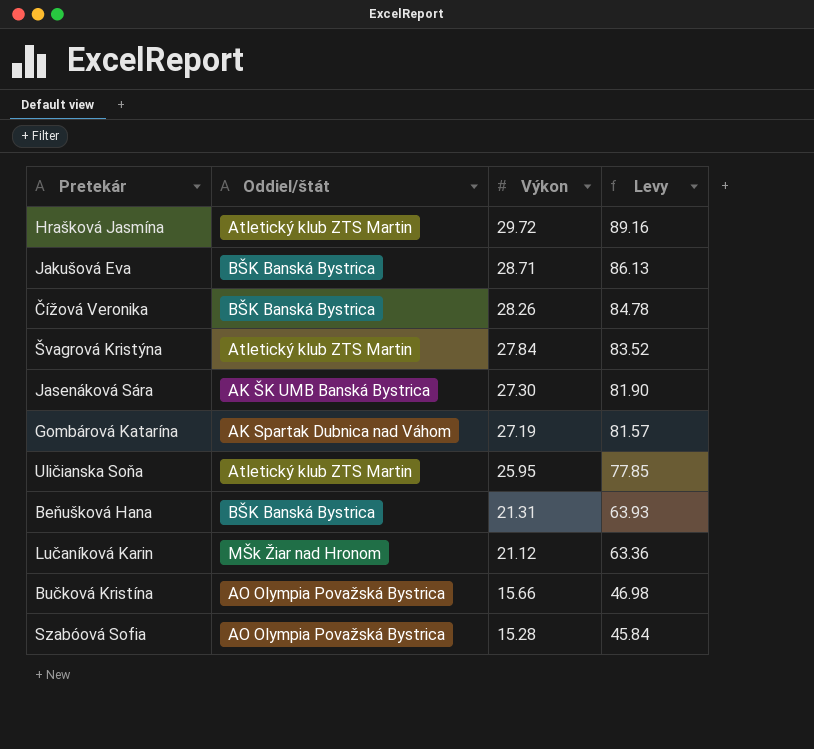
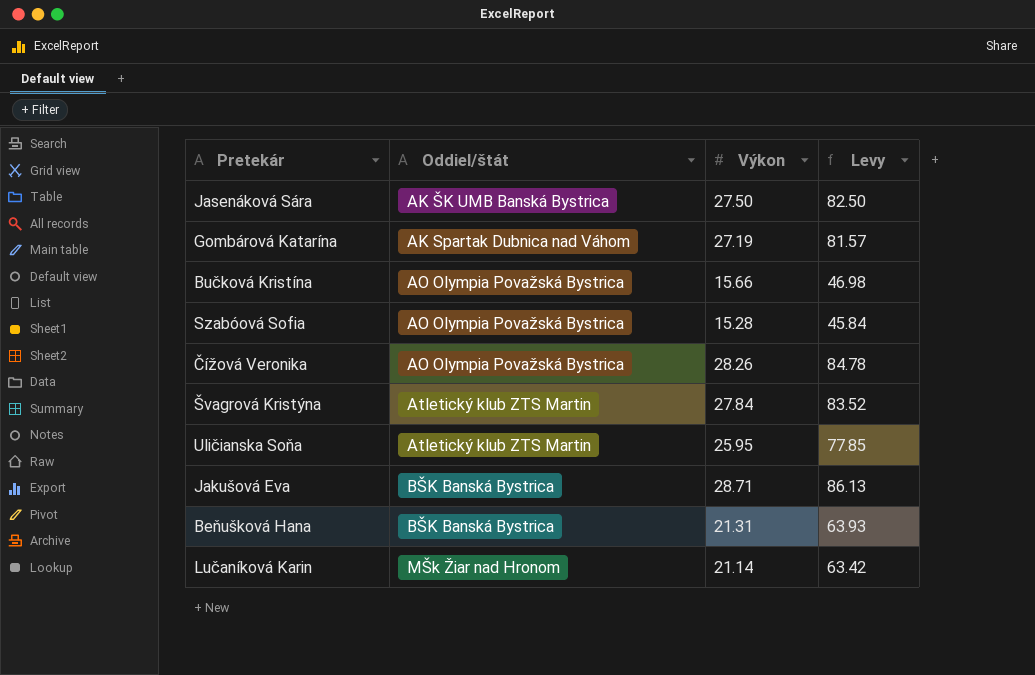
row order: Výkon descending -> Oddiel/štát ascending
row Hrašková Jasmína: Atletický klub ZTS Martin | 29.72 | 89.16 -> none
Jasenáková Sára | Výkon: 27.30 -> 27.50
Jasenáková Sára | Levy: 81.90 -> 82.50
Čížová Veronika | Oddiel/štát: BŠK Banská Bystrica -> AO Olympia Považská Bystrica
Lučaníková Karin | Výkon: 21.12 -> 21.14
Lučaníková Karin | Levy: 63.36 -> 63.42

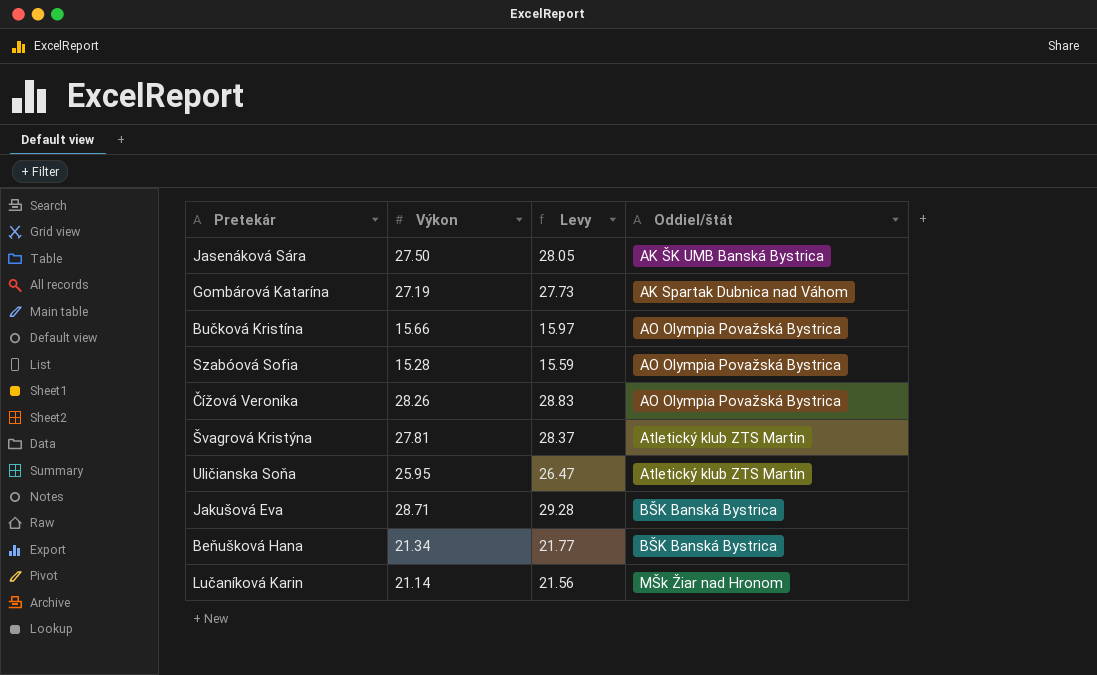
column Levy | formula: [Výkon] * 3 -> [Výkon] * 1.02
column Oddiel/štát | position: 2 -> 4
Švagrová Kristýna | Výkon: 27.84 -> 27.81
Beňušková Hana | Výkon: 21.31 -> 21.34

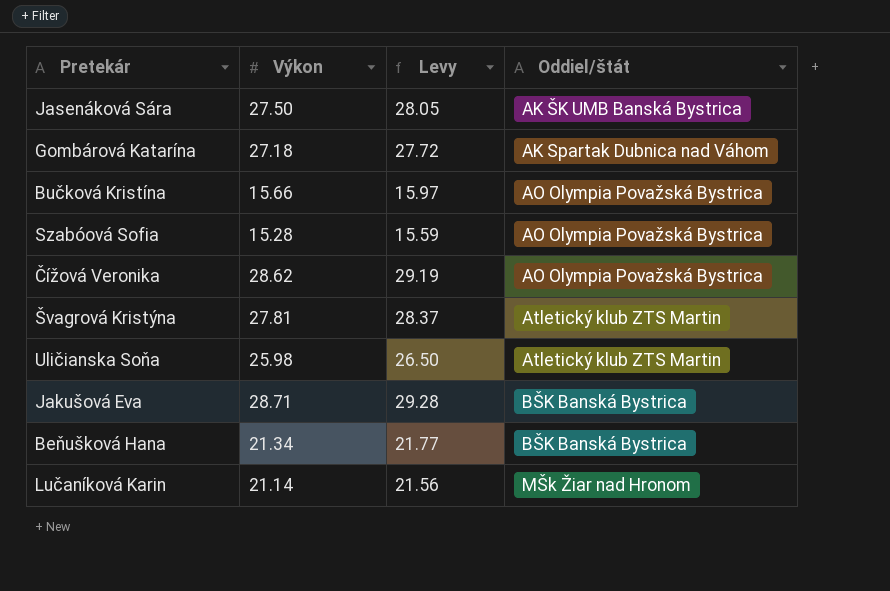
Gombárová Katarína | Výkon: 27.19 -> 27.18
Gombárová Katarína | Levy: 27.73 -> 27.72
Čížová Veronika | Výkon: 28.26 -> 28.62
Čížová Veronika | Levy: 28.83 -> 29.19
Uličianska Soňa | Výkon: 25.95 -> 25.98
Uličianska Soňa | Levy: 26.47 -> 26.50

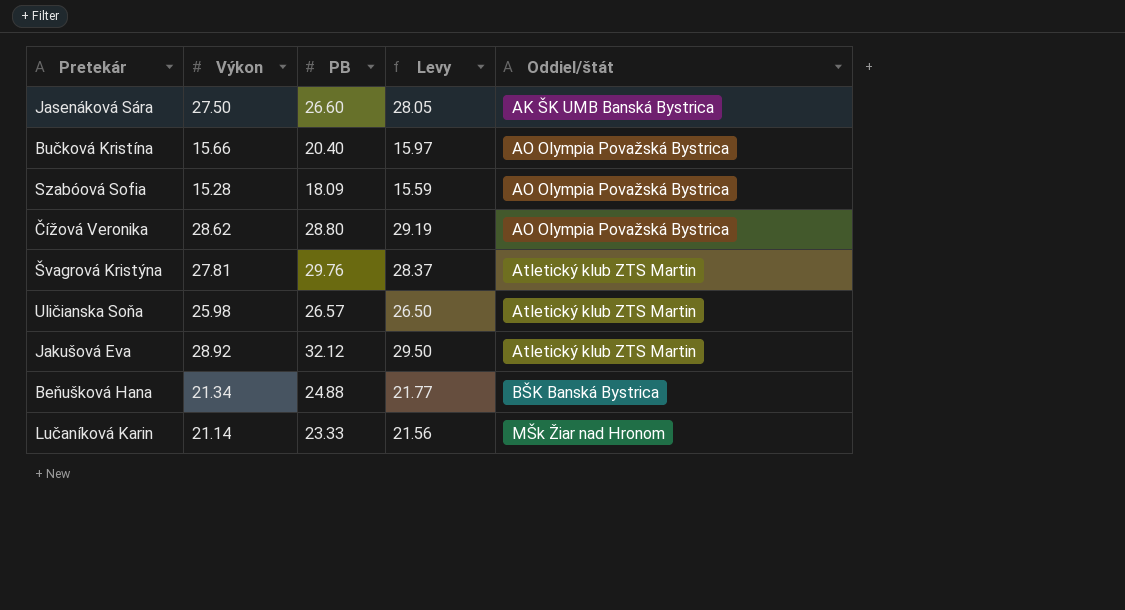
column PB | position: none -> 3
row Gombárová Katarína: 27.18 | 27.72 | AK Spartak Dubnica nad Váhom -> none
Jakušová Eva | Výkon: 28.71 -> 28.92
Jakušová Eva | Levy: 29.28 -> 29.50
Jakušová Eva | Oddiel/štát: BŠK Banská Bystrica -> Atletický klub ZTS Martin

